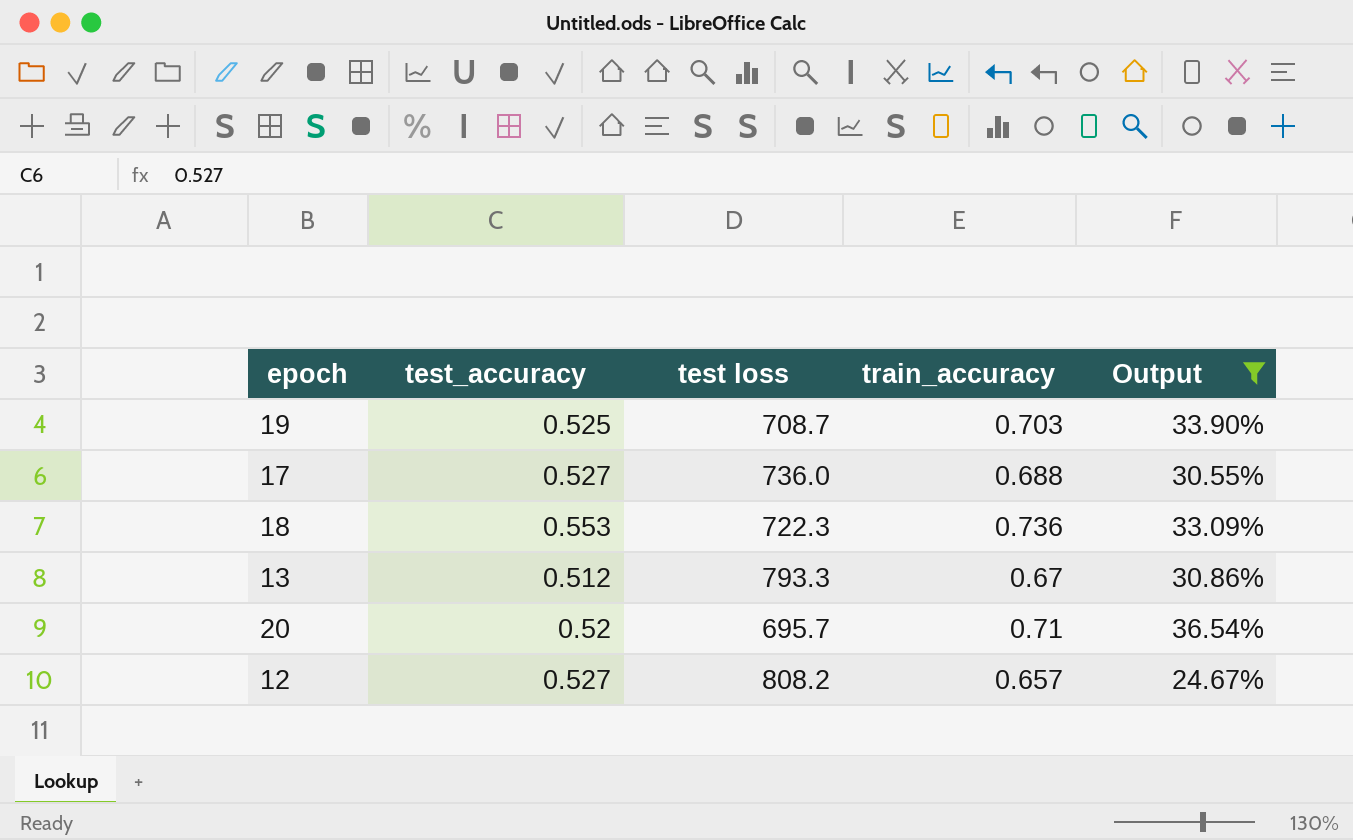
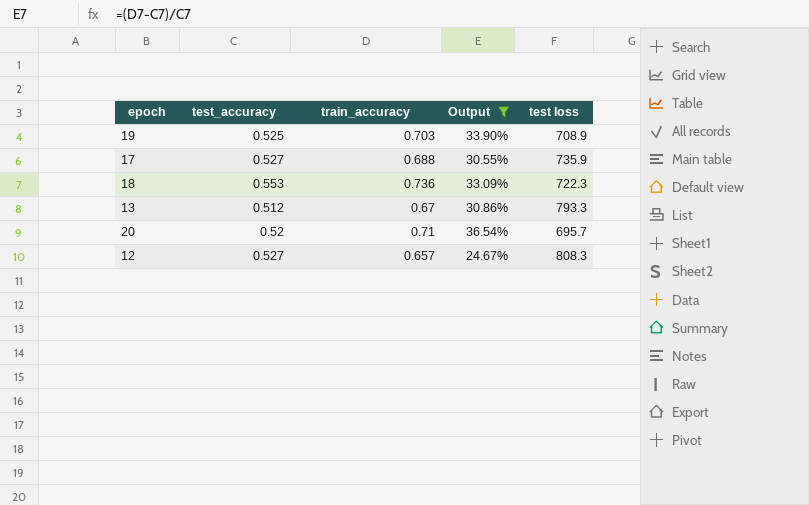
column test loss | position: 3 -> 5
19 | test loss: 708.7 -> 708.9
17 | test loss: 736.0 -> 735.9
12 | test loss: 808.2 -> 808.3

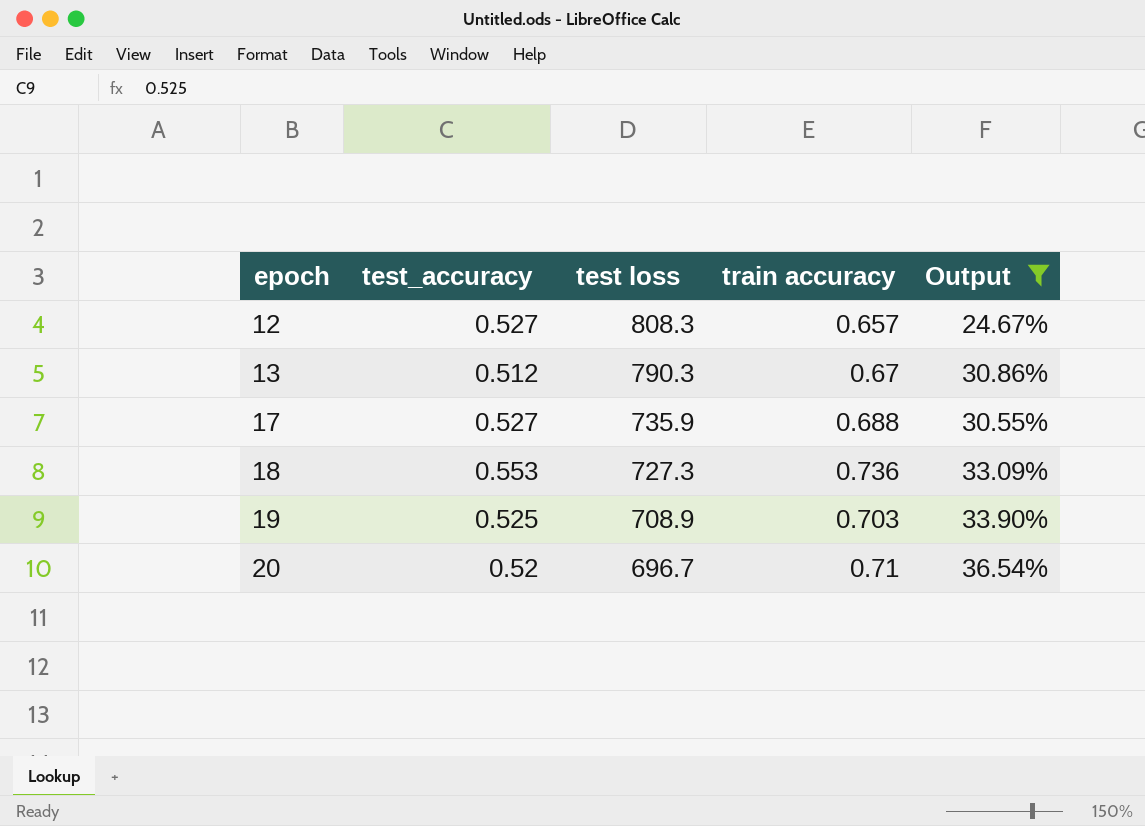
row order: none -> epoch ascending
column test loss | position: 5 -> 3
column name: train_accuracy -> train accuracy
13 | test loss: 793.3 -> 790.3
18 | test loss: 722.3 -> 727.3
20 | test loss: 695.7 -> 696.7

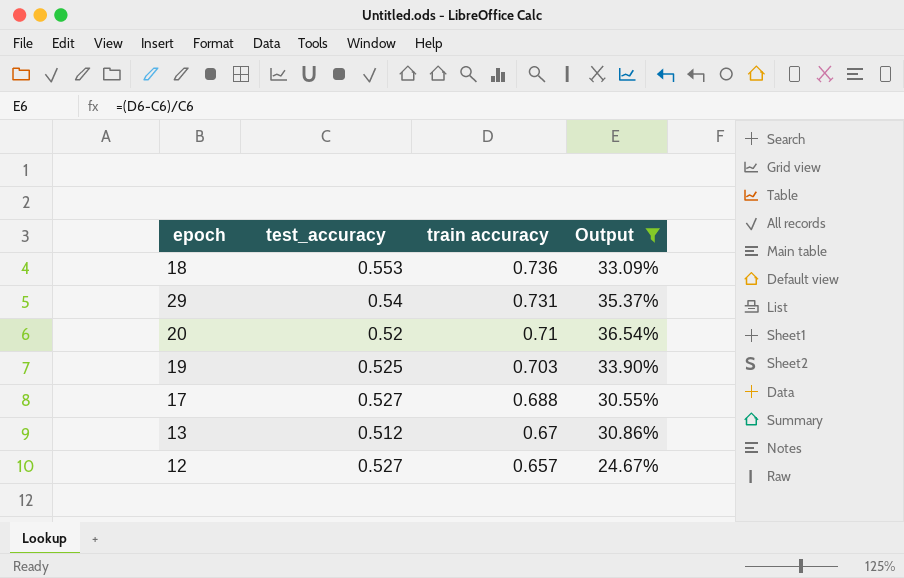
row order: epoch ascending -> train accuracy descending
column test loss | position: 3 -> none
row 29: none -> 0.54 | 0.731 | 35.37%

